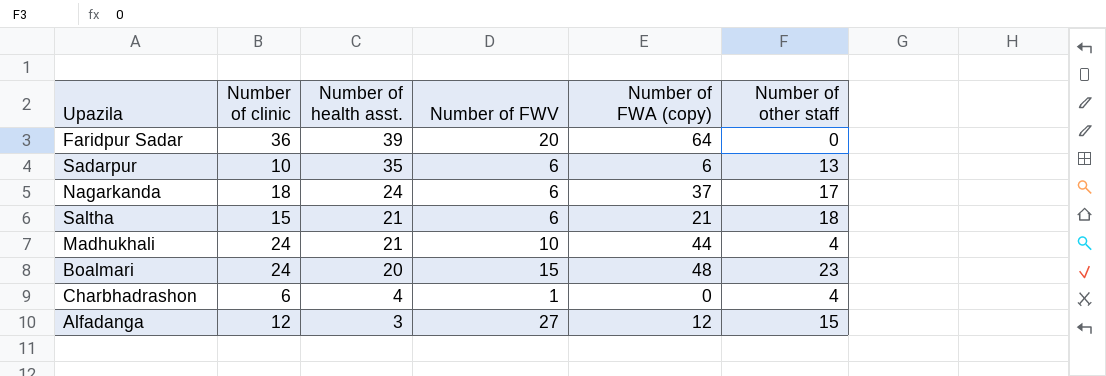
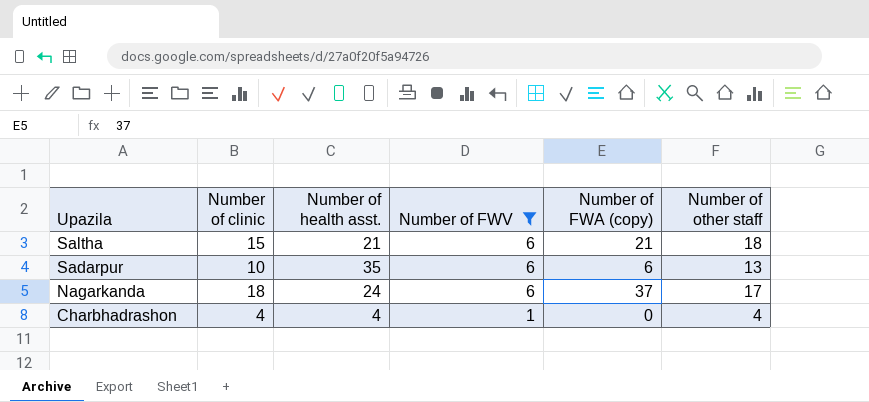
filter: none -> Number of FWV <= 6
row order: Number of health asst. descending -> Upazila descending
Charbhadrashon | Number of clinic: 6 -> 4

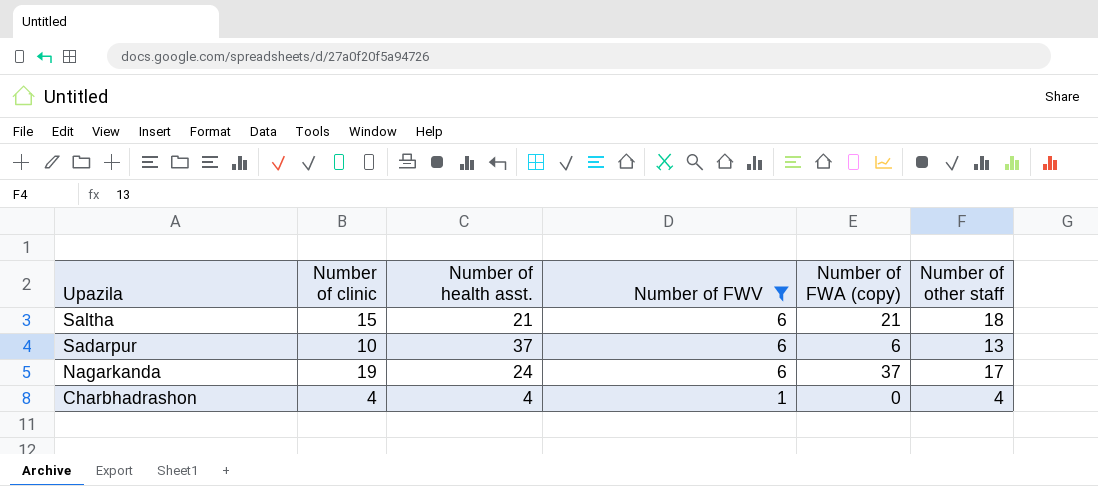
Sadarpur | Number of health asst.: 35 -> 37
Nagarkanda | Number of clinic: 18 -> 19

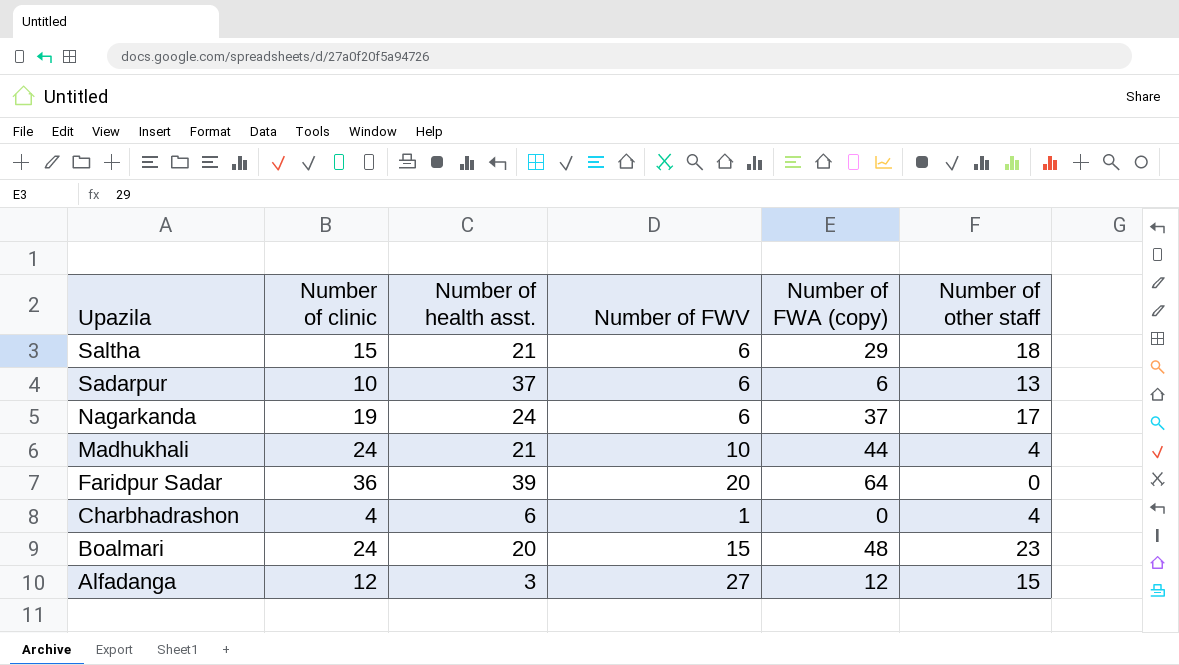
filter: Number of FWV <= 6 -> none
Saltha | Number of FWA (copy): 21 -> 29
Charbhadrashon | Number of health asst.: 4 -> 6

